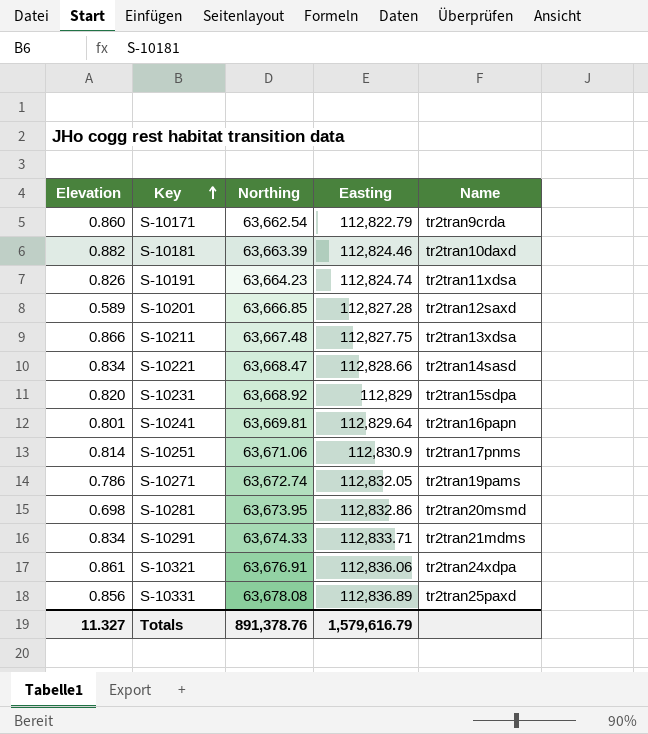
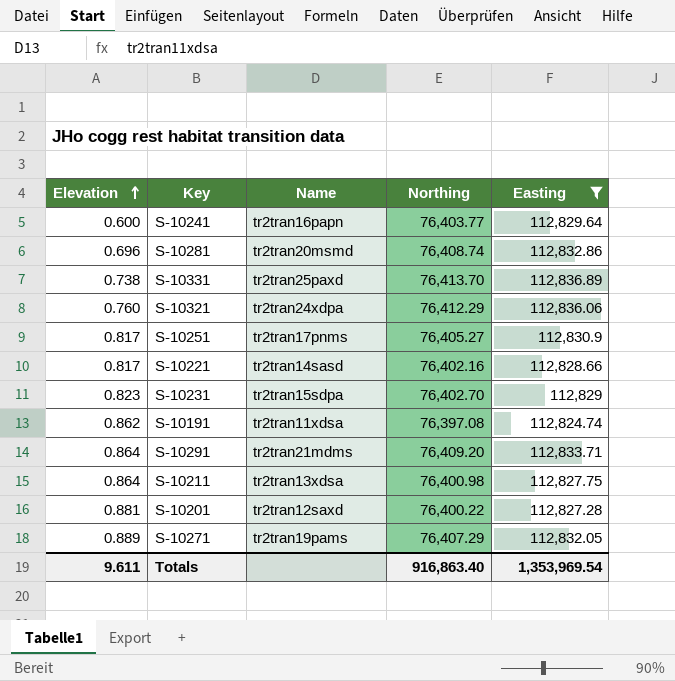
filter: none -> Easting >= 112,824.74
row order: Key ascending -> Elevation ascending
column Name | position: 5 -> 3
S-10241 | Elevation: 0.801 -> 0.600
S-10241 | Northing: 63,669.81 -> 76,403.77
S-10281 | Elevation: 0.698 -> 0.696
S-10281 | Northing: 63,673.95 -> 76,408.74
S-10331 | Elevation: 0.856 -> 0.738
S-10331 | Northing: 63,678.08 -> 76,413.70
S-10321 | Elevation: 0.861 -> 0.760
S-10321 | Northing: 63,676.91 -> 76,412.29
S-10251 | Elevation: 0.814 -> 0.817
S-10251 | Northing: 63,671.06 -> 76,405.27
S-10221 | Elevation: 0.834 -> 0.817
S-10221 | Northing: 63,668.47 -> 76,402.16
S-10231 | Elevation: 0.820 -> 0.823
S-10231 | Northing: 63,668.92 -> 76,402.70
S-10191 | Elevation: 0.826 -> 0.862
S-10191 | Northing: 63,664.23 -> 76,397.08
S-10291 | Elevation: 0.834 -> 0.864
S-10291 | Northing: 63,674.33 -> 76,409.20
S-10211 | Elevation: 0.866 -> 0.864
S-10211 | Northing: 63,667.48 -> 76,400.98
S-10201 | Elevation: 0.589 -> 0.881
S-10201 | Northing: 63,666.85 -> 76,400.22
S-10271 | Elevation: 0.786 -> 0.889
S-10271 | Northing: 63,672.74 -> 76,407.29
Totals | Elevation: 11.327 -> 9.611
Totals | Northing: 891,378.76 -> 916,863.40
Totals | Easting: 1,579,616.79 -> 1,353,969.54

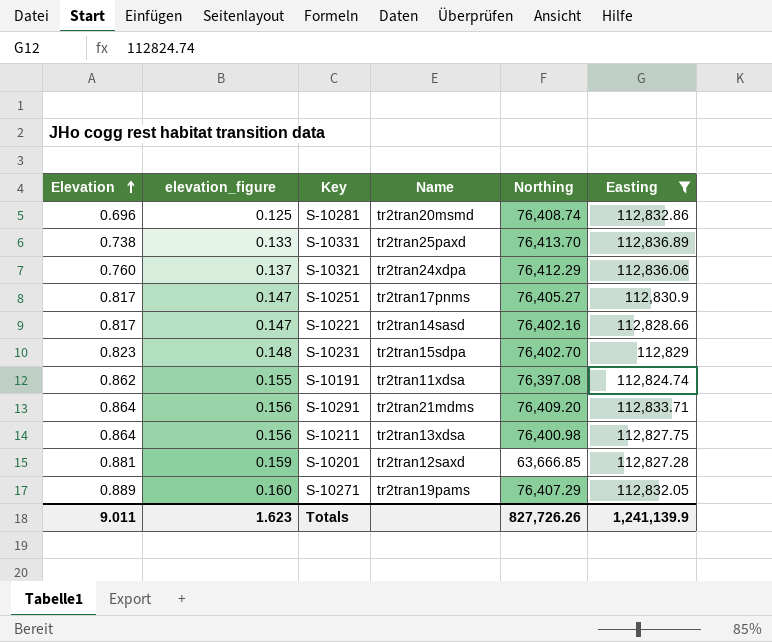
column elevation_figure | formula: none -> [Elevation] * 0.18
row S-10241: 0.600 | tr2tran16papn | 76,403.77 | 112,829.64 -> none
S-10201 | Northing: 76,400.22 -> 63,666.85
Totals | Elevation: 9.611 -> 9.011
Totals | Northing: 916,863.40 -> 827,726.26
Totals | Easting: 1,353,969.54 -> 1,241,139.9

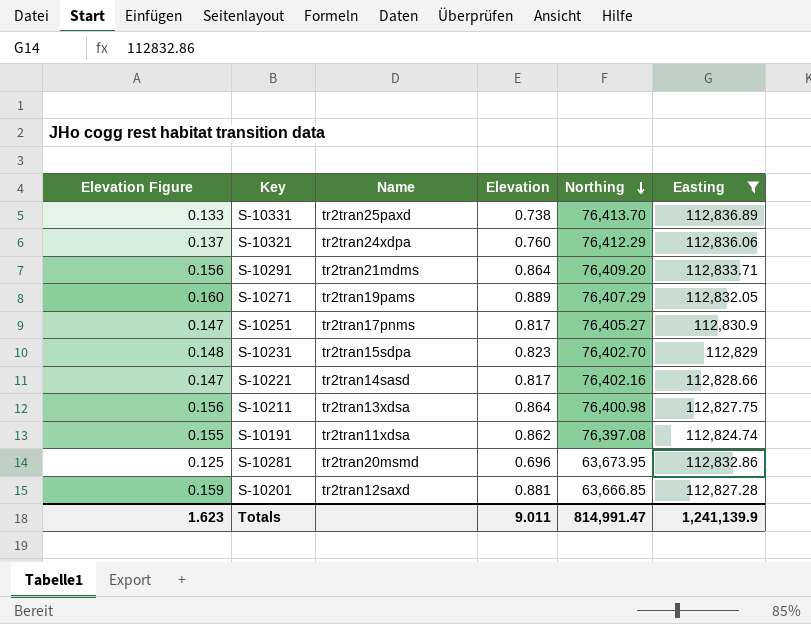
row order: Elevation ascending -> Northing descending
column name: elevation_figure -> Elevation Figure
column Elevation | position: 1 -> 4
S-10281 | Northing: 76,408.74 -> 63,673.95
Totals | Northing: 827,726.26 -> 814,991.47

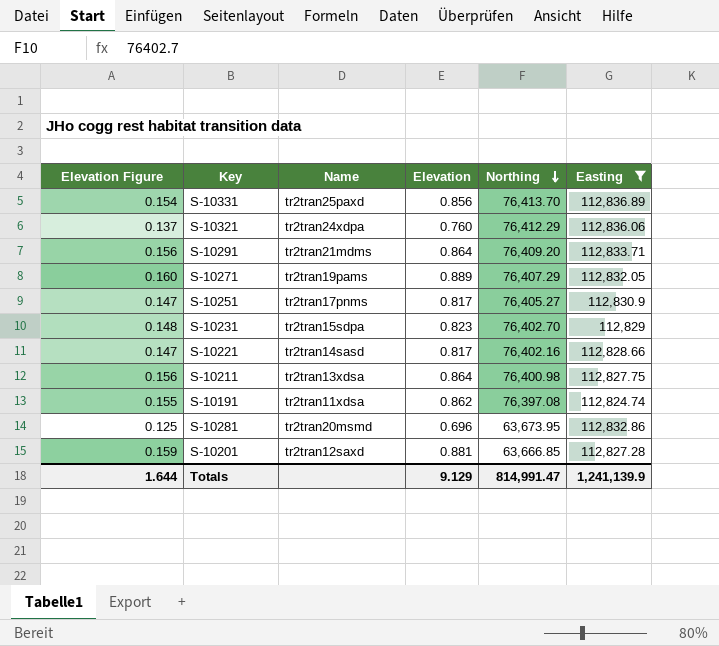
S-10331 | Elevation Figure: 0.133 -> 0.154
S-10331 | Elevation: 0.738 -> 0.856
Totals | Elevation Figure: 1.623 -> 1.644
Totals | Elevation: 9.011 -> 9.129

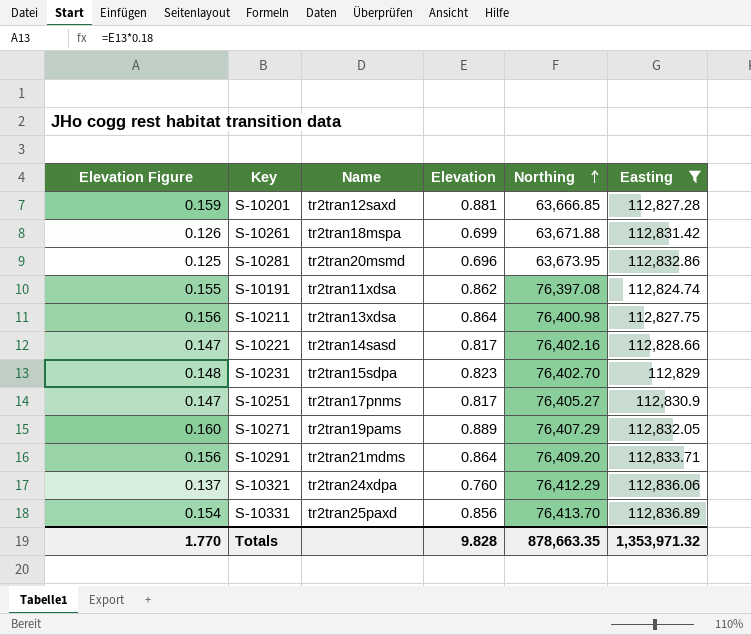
row order: Northing descending -> Northing ascending
row S-10261: none -> 0.126 | tr2tran18mspa | 0.699 | 63,671.88 | 112,831.42
Totals | Elevation Figure: 1.644 -> 1.770
Totals | Elevation: 9.129 -> 9.828
Totals | Northing: 814,991.47 -> 878,663.35
Totals | Easting: 1,241,139.9 -> 1,353,971.32

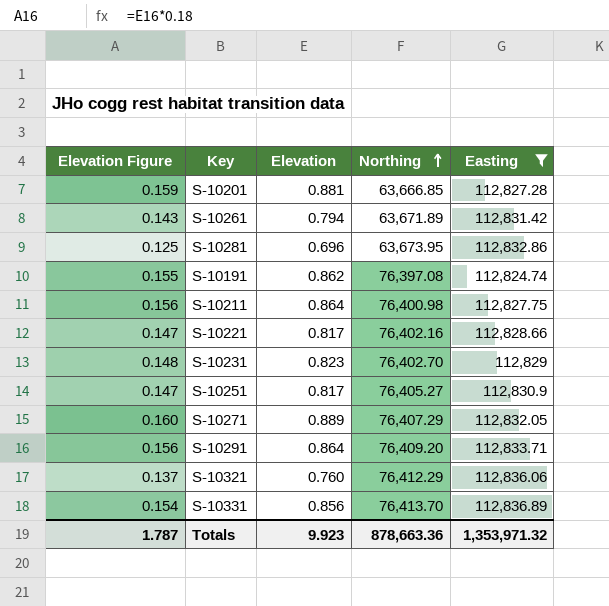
column Name | position: 3 -> none
S-10261 | Elevation Figure: 0.126 -> 0.143
S-10261 | Elevation: 0.699 -> 0.794
S-10261 | Northing: 63,671.88 -> 63,671.89
Totals | Elevation Figure: 1.770 -> 1.787
Totals | Elevation: 9.828 -> 9.923
Totals | Northing: 878,663.35 -> 878,663.36

